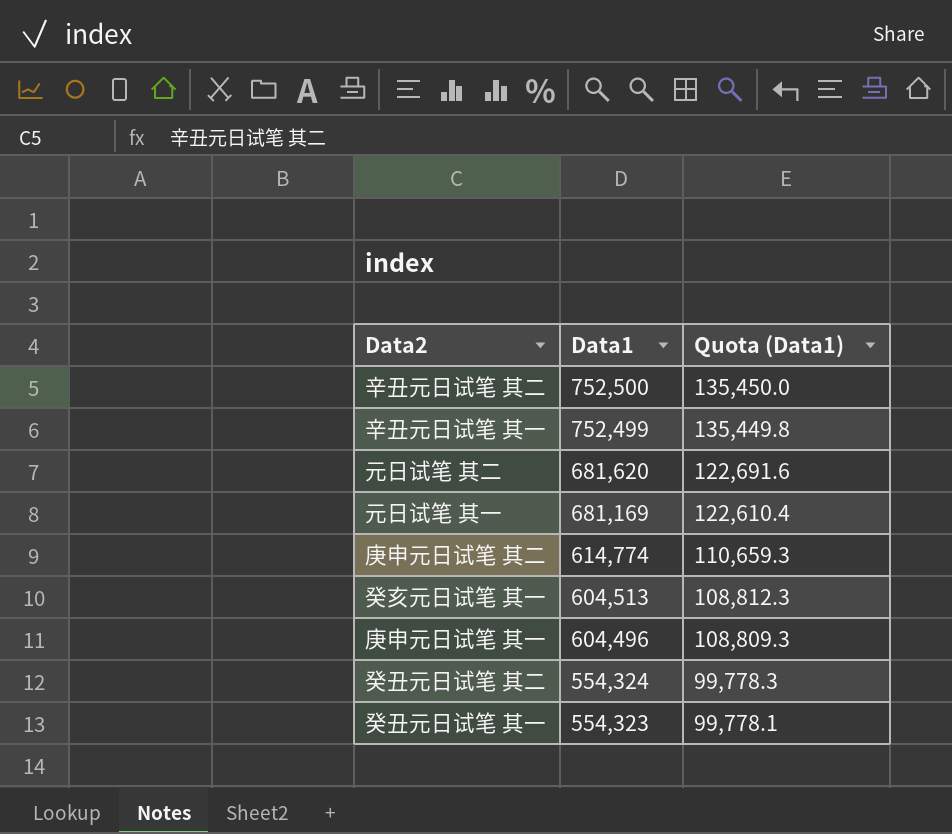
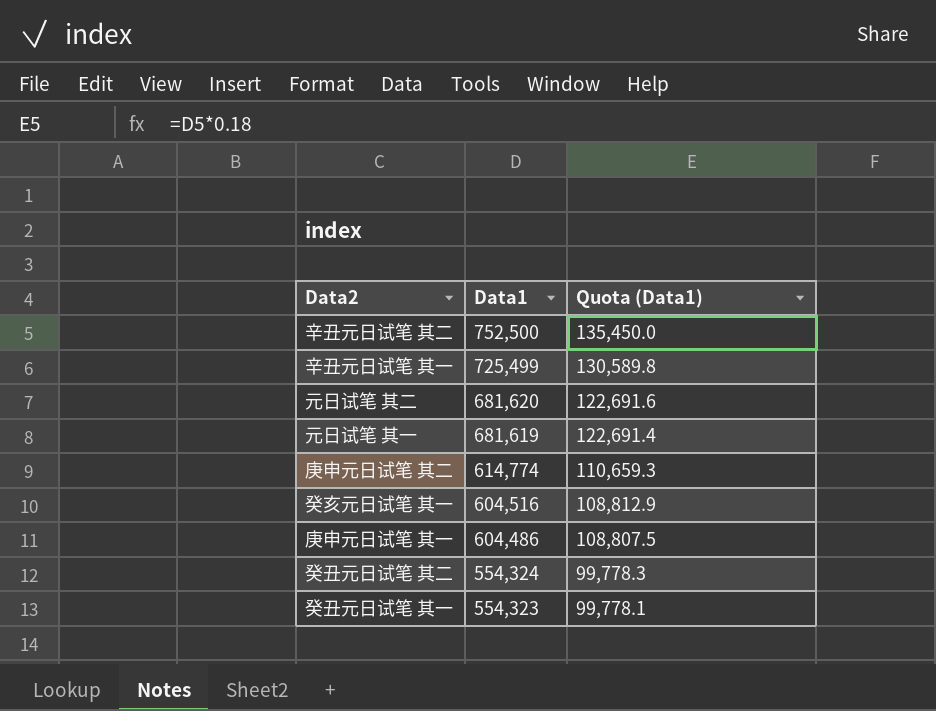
辛丑元日试笔 其一 | Data1: 752,499 -> 725,499
辛丑元日试笔 其一 | Quota (Data1): 135,449.8 -> 130,589.8
元日试笔 其一 | Data1: 681,169 -> 681,619
元日试笔 其一 | Quota (Data1): 122,610.4 -> 122,691.4
癸亥元日试笔 其一 | Data1: 604,513 -> 604,516
癸亥元日试笔 其一 | Quota (Data1): 108,812.3 -> 108,812.9
庚申元日试笔 其一 | Data1: 604,496 -> 604,486
庚申元日试笔 其一 | Quota (Data1): 108,809.3 -> 108,807.5

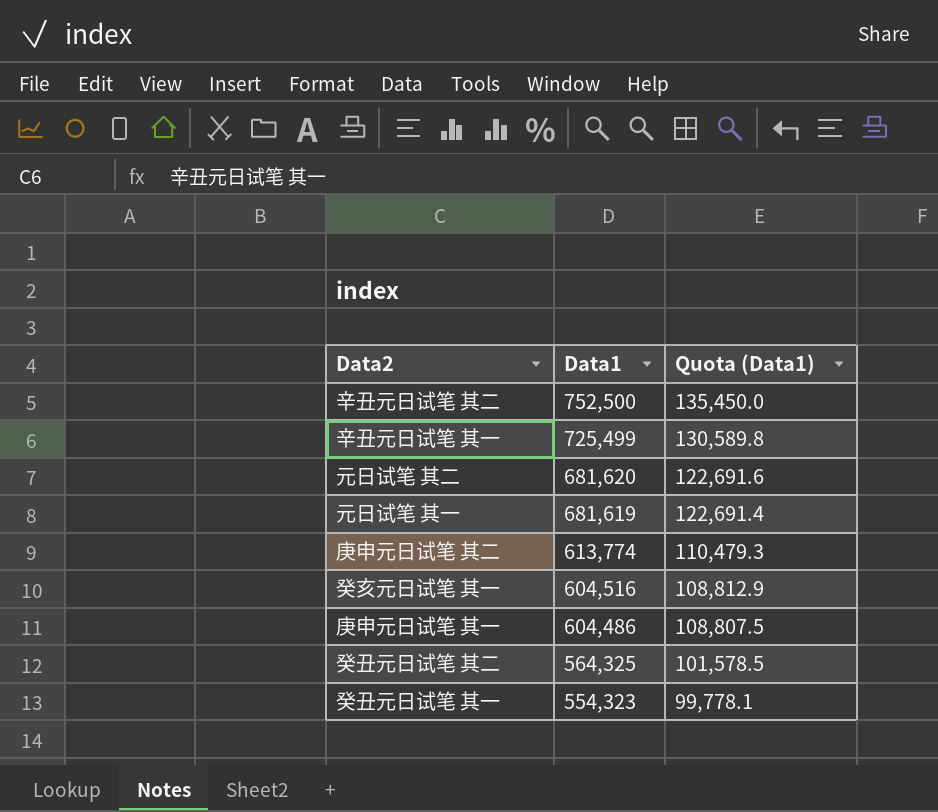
庚申元日试笔 其二 | Data1: 614,774 -> 613,774
庚申元日试笔 其二 | Quota (Data1): 110,659.3 -> 110,479.3
癸丑元日试笔 其二 | Data1: 554,324 -> 564,325
癸丑元日试笔 其二 | Quota (Data1): 99,778.3 -> 101,578.5

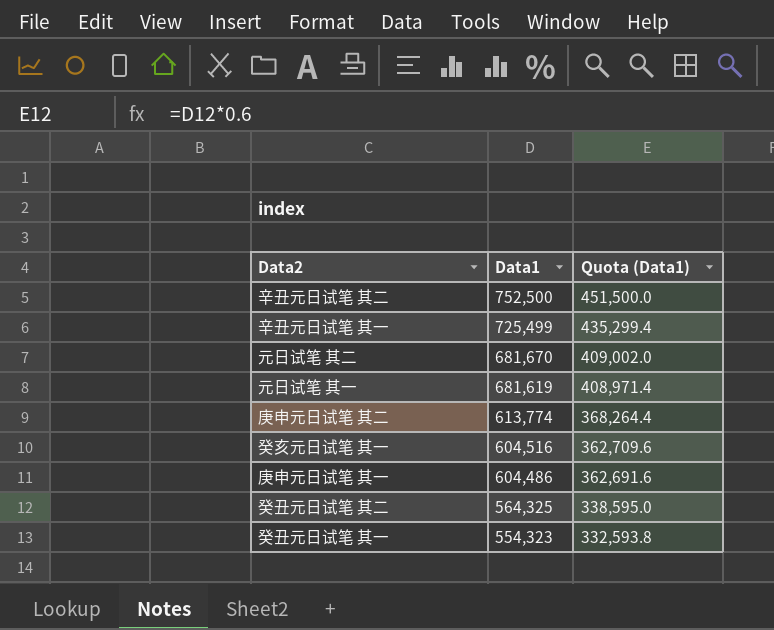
column Quota (Data1) | formula: [Data1] * 0.18 -> [Data1] * 0.6
元日试笔 其二 | Data1: 681,620 -> 681,670

